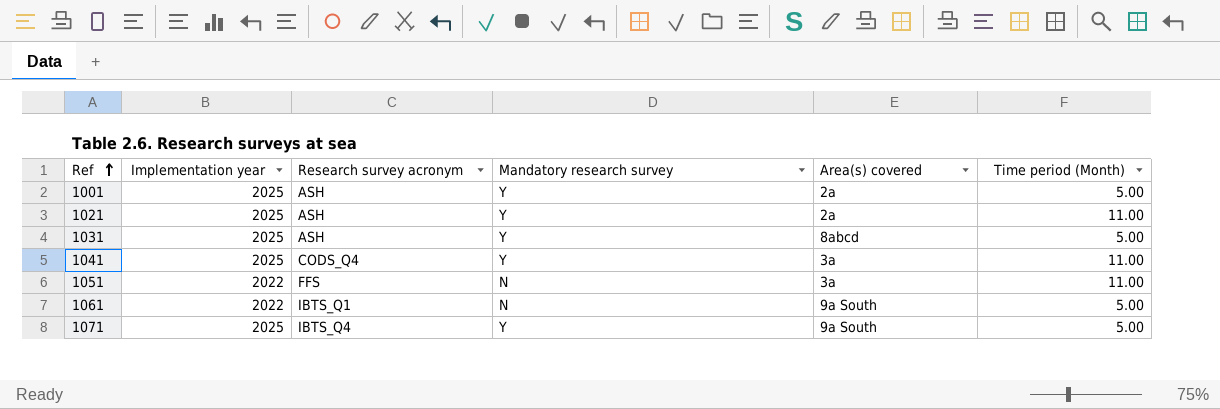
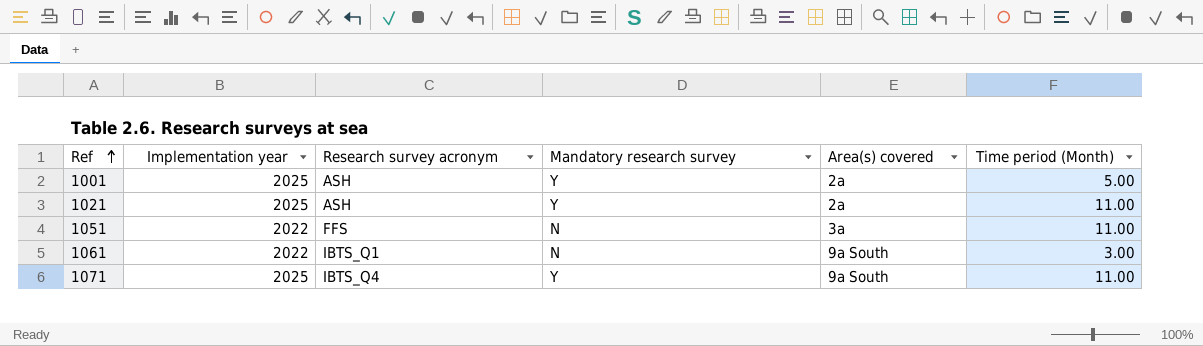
row 1031: 2025 | ASH | Y | 8abcd | 5.00 -> none
row 1041: 2025 | CODS_Q4 | Y | 3a | 11.00 -> none
1061 | Time period (Month): 5.00 -> 3.00
1071 | Time period (Month): 5.00 -> 11.00

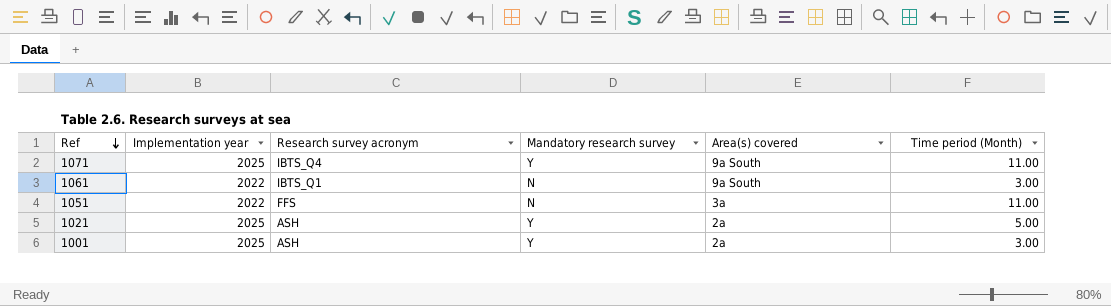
row order: Ref ascending -> Ref descending
1021 | Time period (Month): 11.00 -> 5.00
1001 | Time period (Month): 5.00 -> 3.00

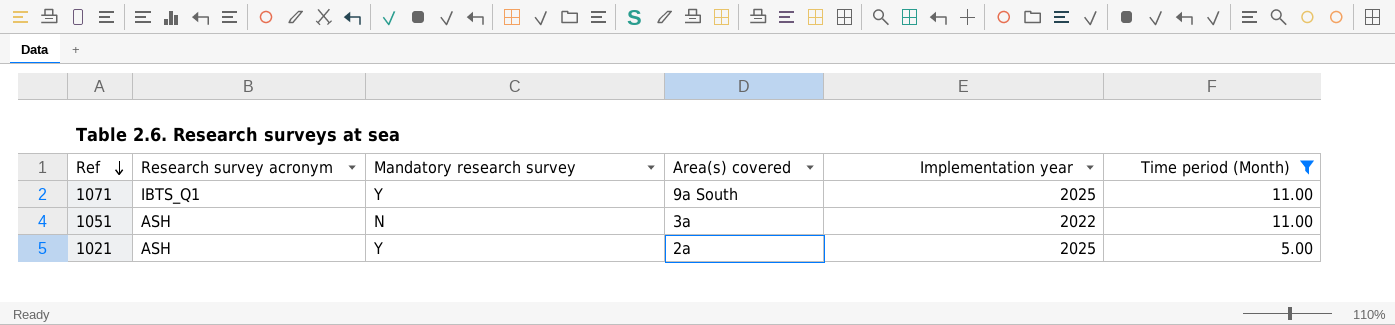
filter: none -> Time period (Month) != 3.00
column Implementation year | position: 2 -> 5
1071 | Research survey acronym: IBTS_Q4 -> IBTS_Q1
1051 | Research survey acronym: FFS -> ASH

